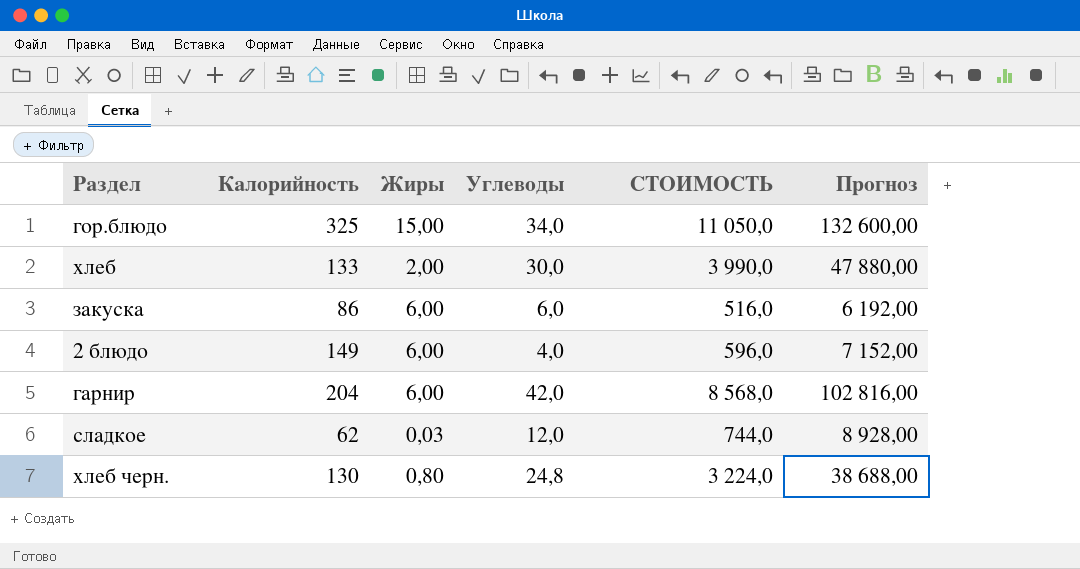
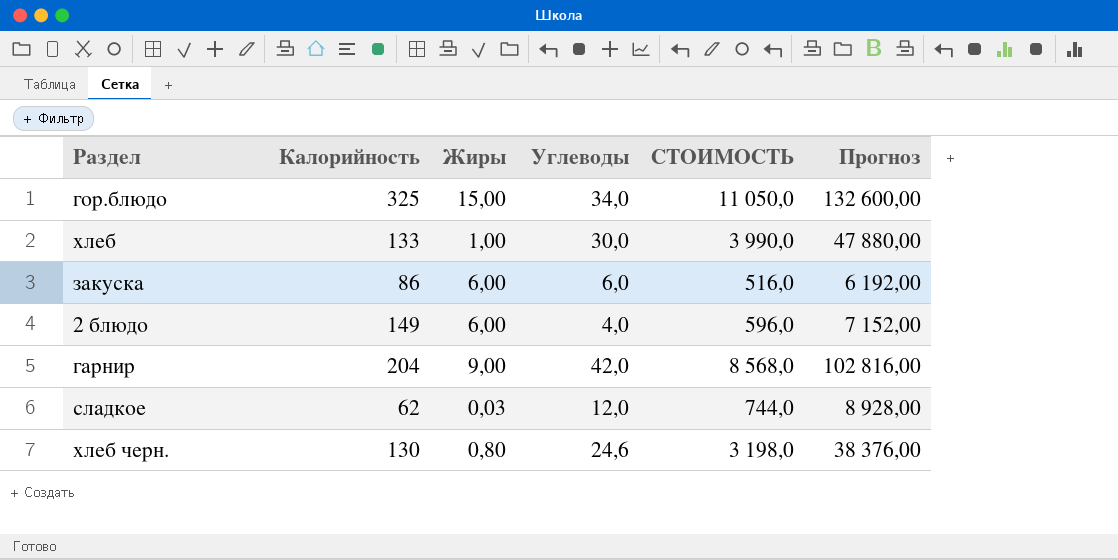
хлеб | Жиры: 2,00 -> 1,00
гарнир | Жиры: 6,00 -> 9,00
хлеб черн. | Углеводы: 24,8 -> 24,6
хлеб черн. | СТОИМОСТЬ: 3 224,0 -> 3 198,0
хлеб черн. | Прогноз: 38 688,00 -> 38 376,00

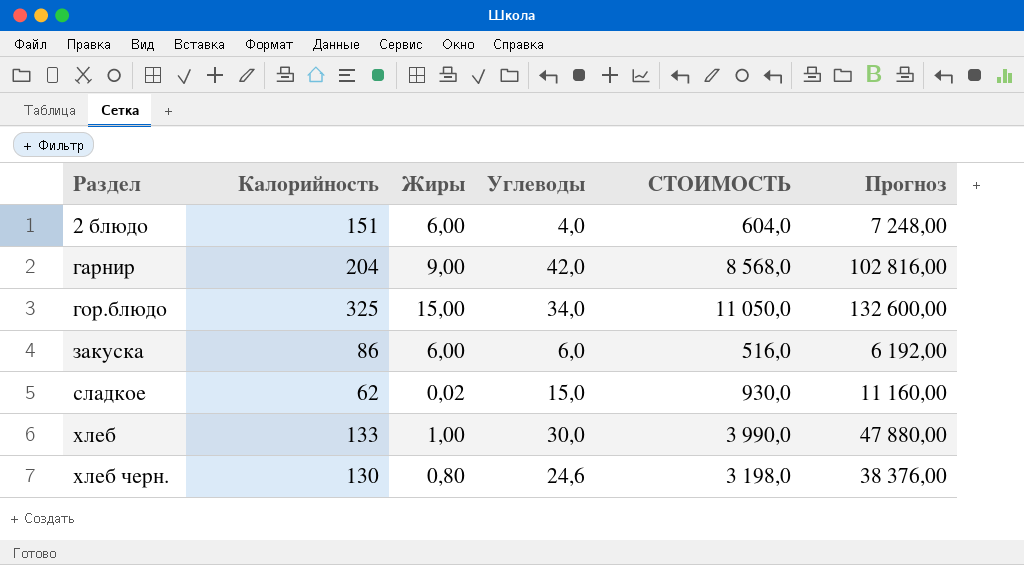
row order: none -> Раздел ascending
2 блюдо | Калорийность: 149 -> 151
2 блюдо | СТОИМОСТЬ: 596,0 -> 604,0
2 блюдо | Прогноз: 7 152,00 -> 7 248,00
сладкое | Жиры: 0,03 -> 0,02
сладкое | Углеводы: 12,0 -> 15,0
сладкое | СТОИМОСТЬ: 744,0 -> 930,0
сладкое | Прогноз: 8 928,00 -> 11 160,00

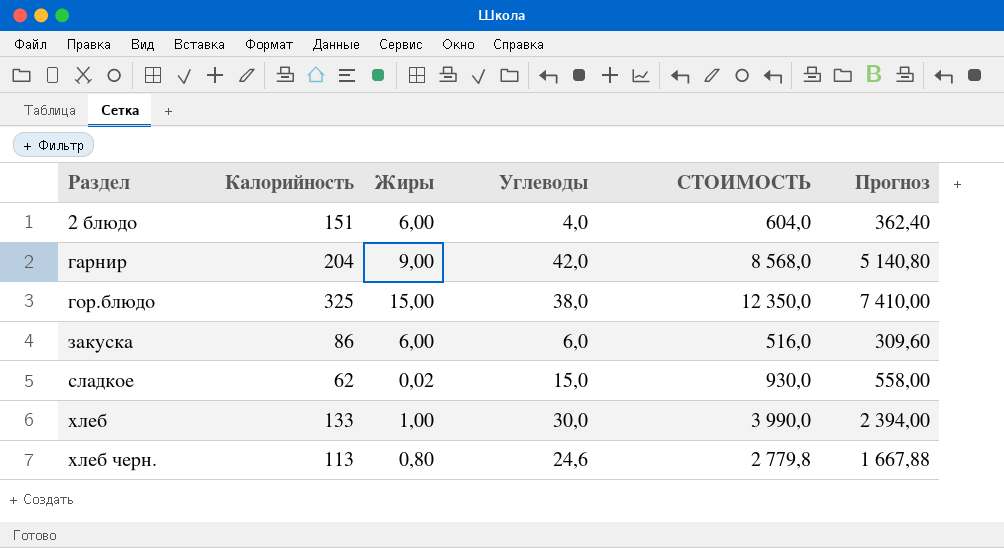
column Прогноз | formula: [СТОИМОСТЬ] * 12 -> [СТОИМОСТЬ] * 0,6
гор.блюдо | Углеводы: 34,0 -> 38,0
гор.блюдо | СТОИМОСТЬ: 11 050,0 -> 12 350,0
хлеб черн. | Калорийность: 130 -> 113
хлеб черн. | СТОИМОСТЬ: 3 198,0 -> 2 779,8

